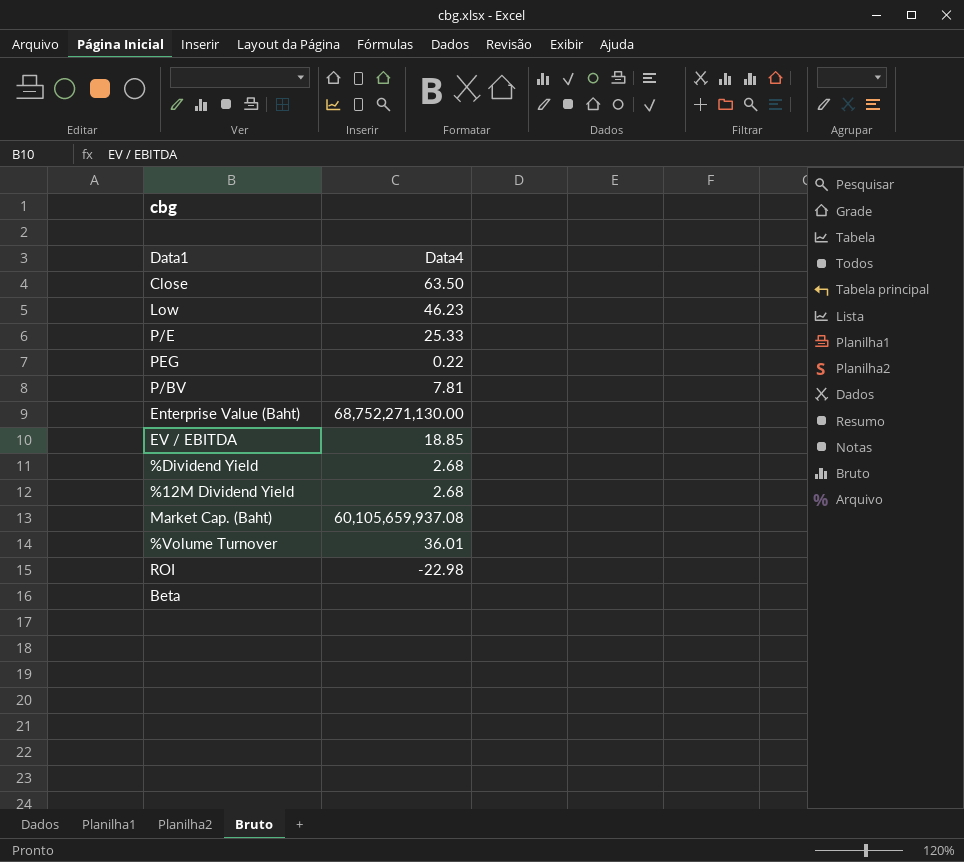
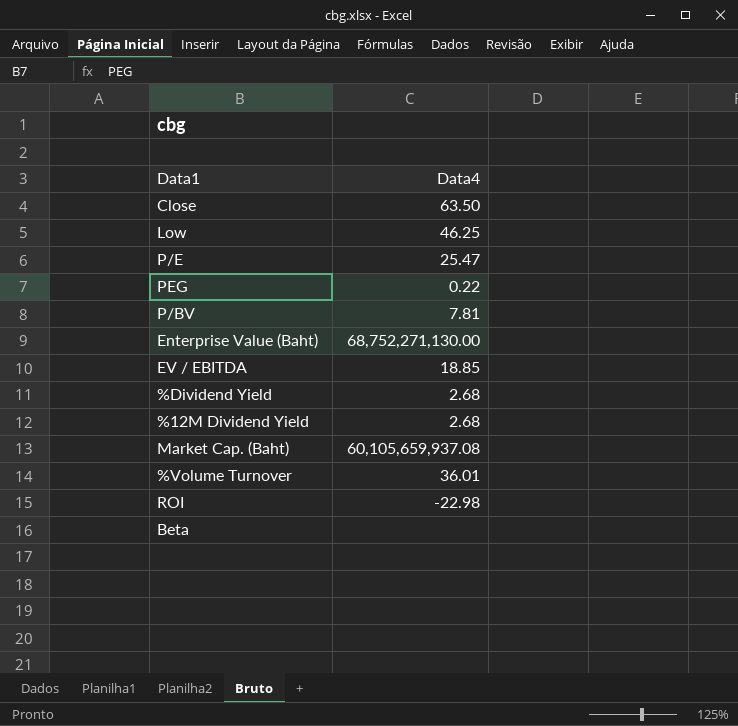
Low | Data4: 46.23 -> 46.25
P/E | Data4: 25.33 -> 25.47

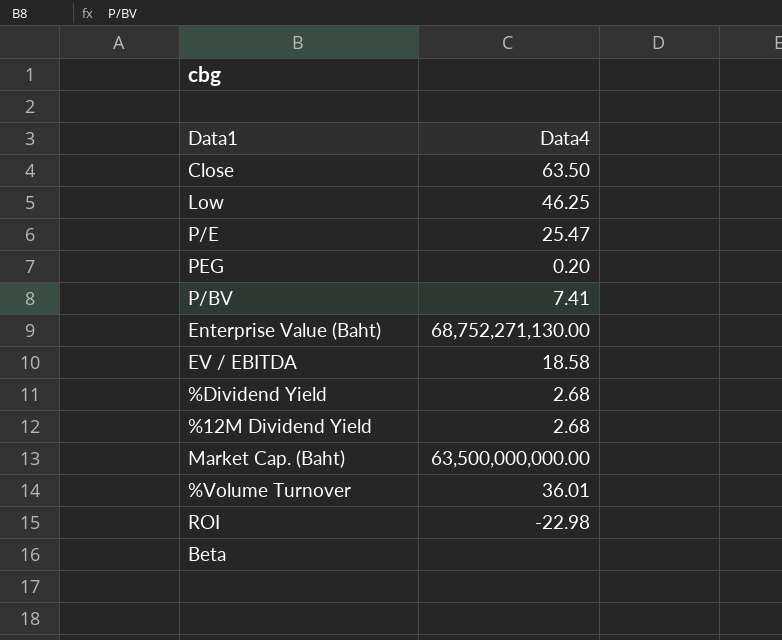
PEG | Data4: 0.22 -> 0.20
P/BV | Data4: 7.81 -> 7.41
EV / EBITDA | Data4: 18.85 -> 18.58
Market Cap. (Baht) | Data4: 60,105,659,937.08 -> 63,500,000,000.00

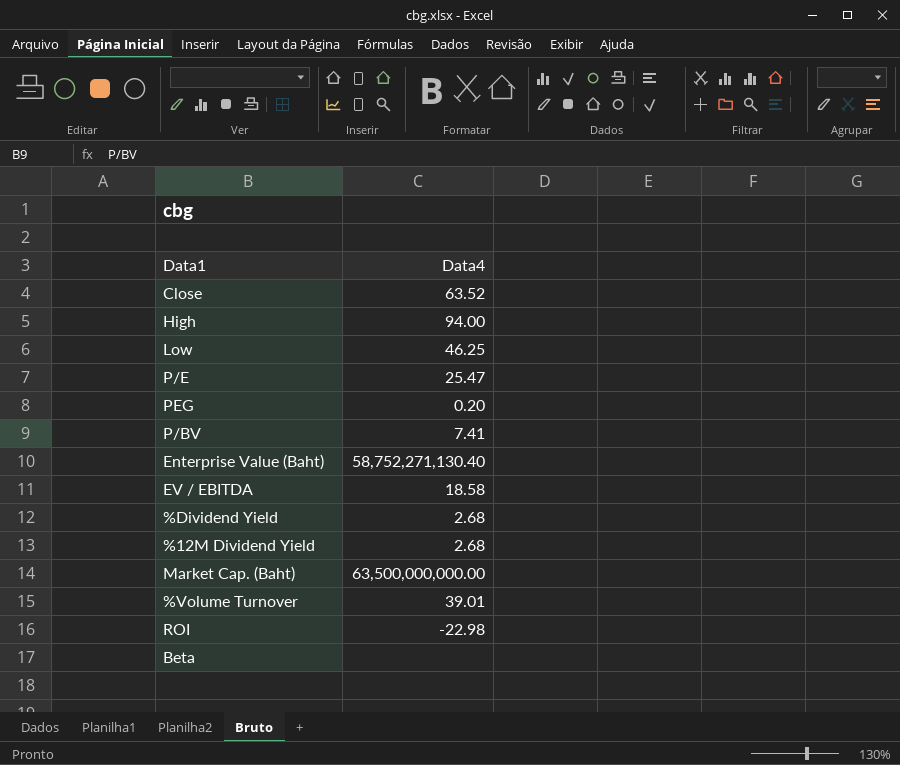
Close | Data4: 63.50 -> 63.52
row High: none -> 94.00
Enterprise Value (Baht) | Data4: 68,752,271,130.00 -> 58,752,271,130.40
%Volume Turnover | Data4: 36.01 -> 39.01

